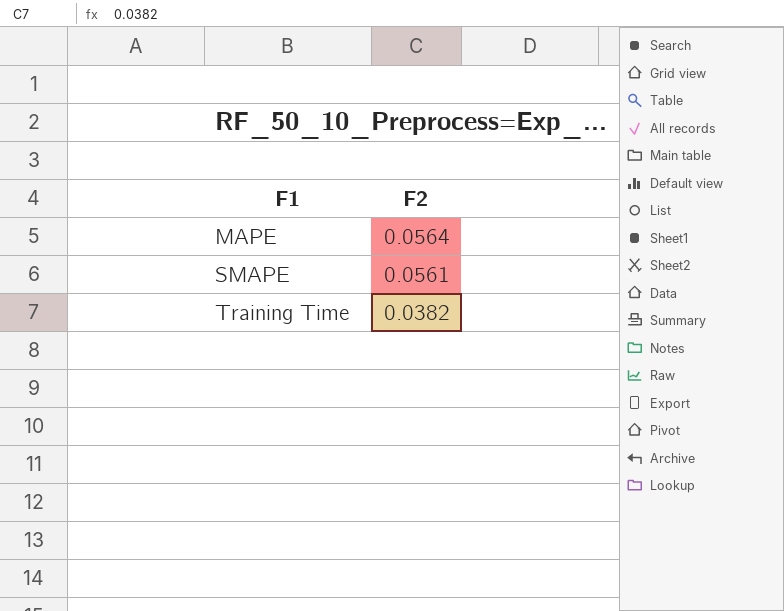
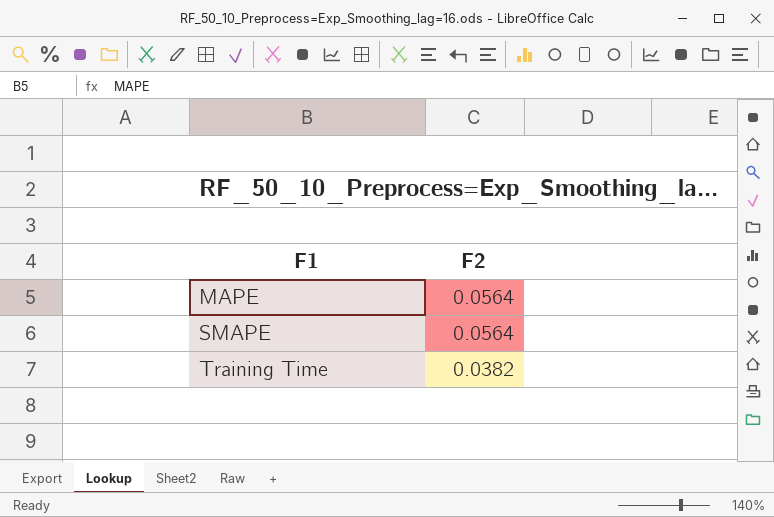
SMAPE | F2: 0.0561 -> 0.0564

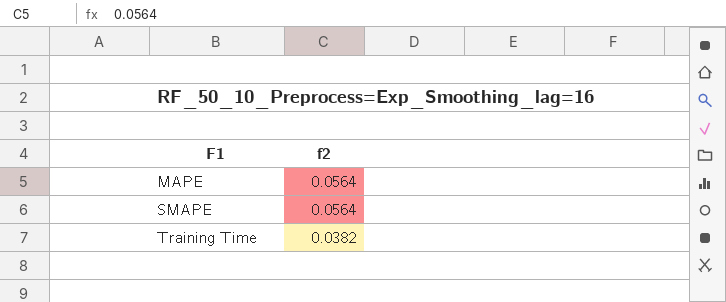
column name: F2 -> f2

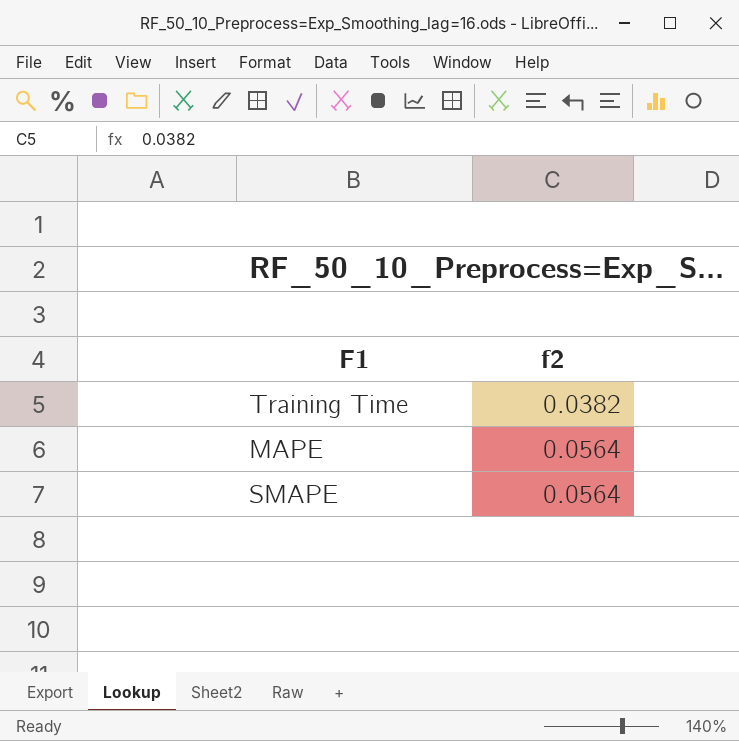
row order: F1 ascending -> f2 ascending

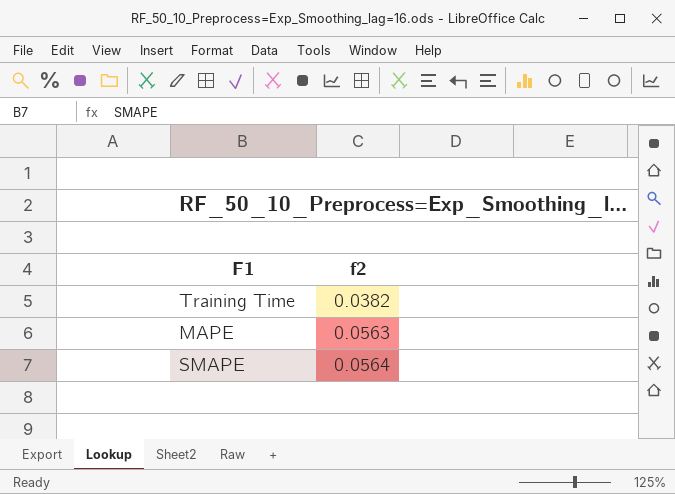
MAPE | f2: 0.0564 -> 0.0563

